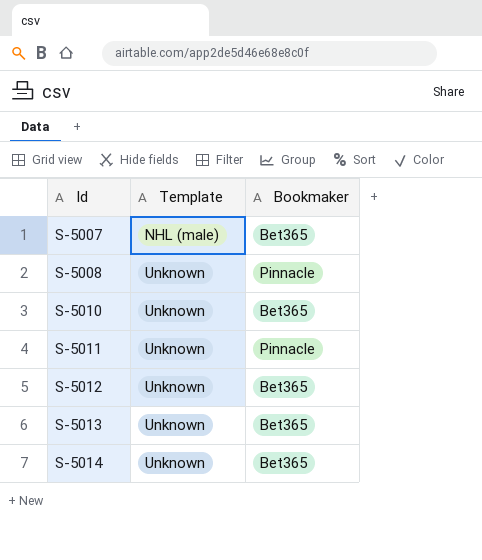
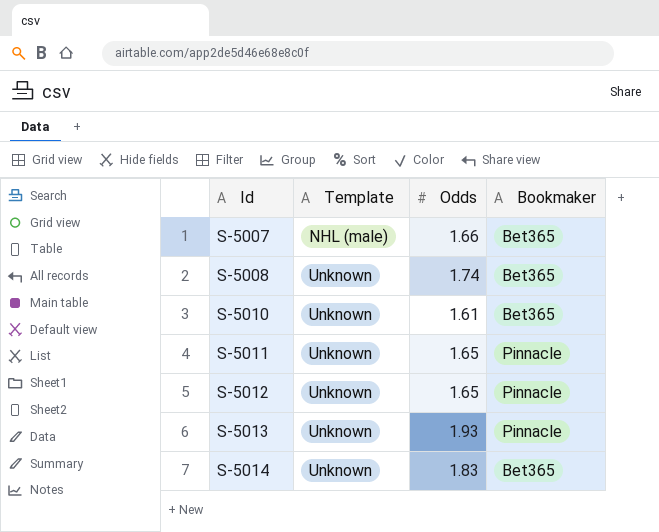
column Odds | position: none -> 3
S-5008 | Bookmaker: Pinnacle -> Bet365
S-5012 | Bookmaker: Bet365 -> Pinnacle
S-5013 | Bookmaker: Bet365 -> Pinnacle

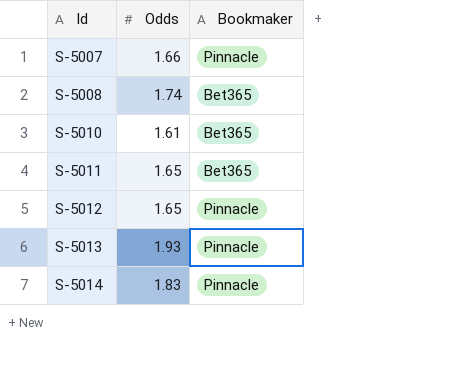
column Template | position: 2 -> none
S-5007 | Bookmaker: Bet365 -> Pinnacle
S-5011 | Bookmaker: Pinnacle -> Bet365
S-5014 | Bookmaker: Bet365 -> Pinnacle

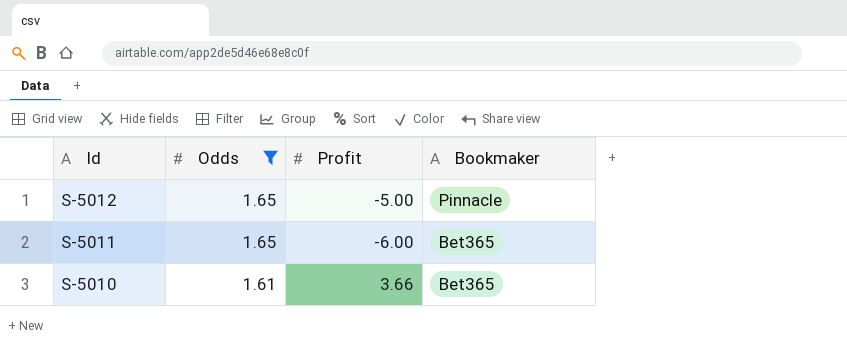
filter: none -> Odds <= 1.65
row order: Id ascending -> Id descending
column Profit | position: none -> 3

